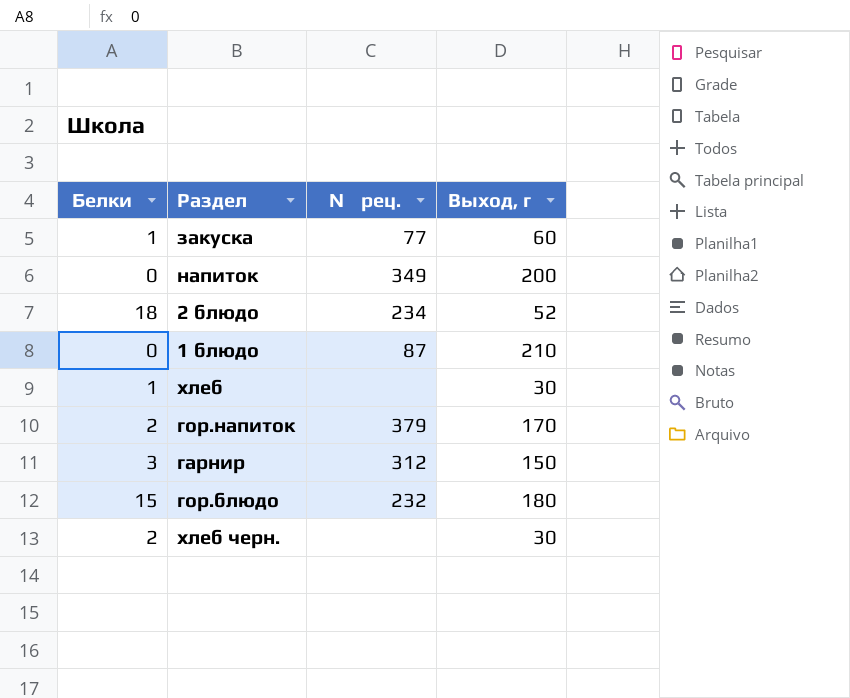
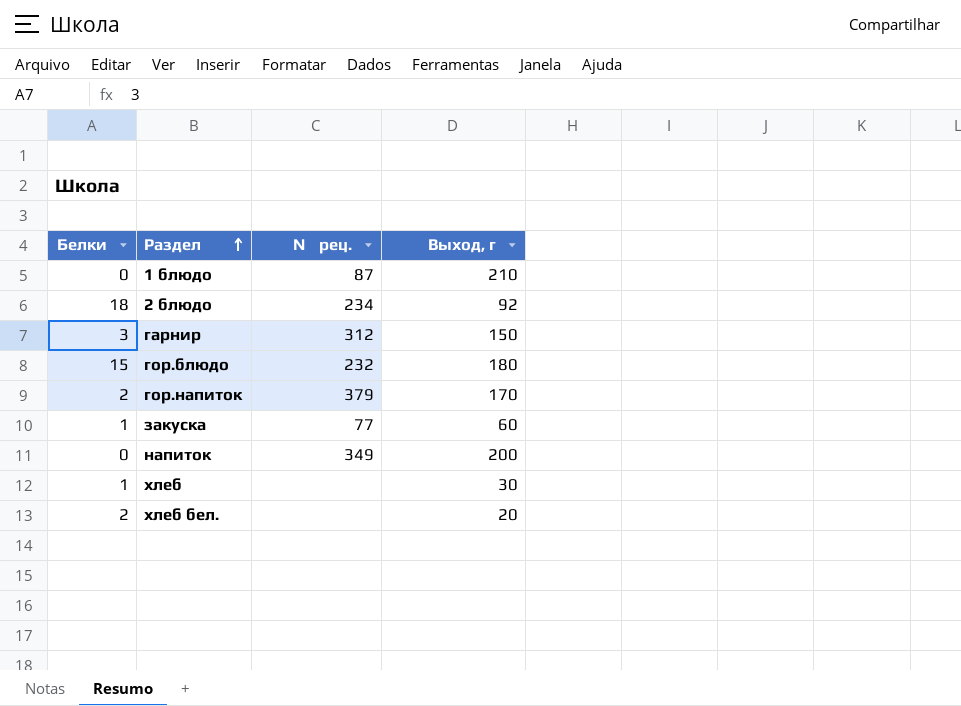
row order: none -> Раздел ascending
row хлеб черн.: 2 | none | 30 -> none
2 блюдо | Выход, г: 52 -> 92
row хлеб бел.: none -> 2 | none | 20

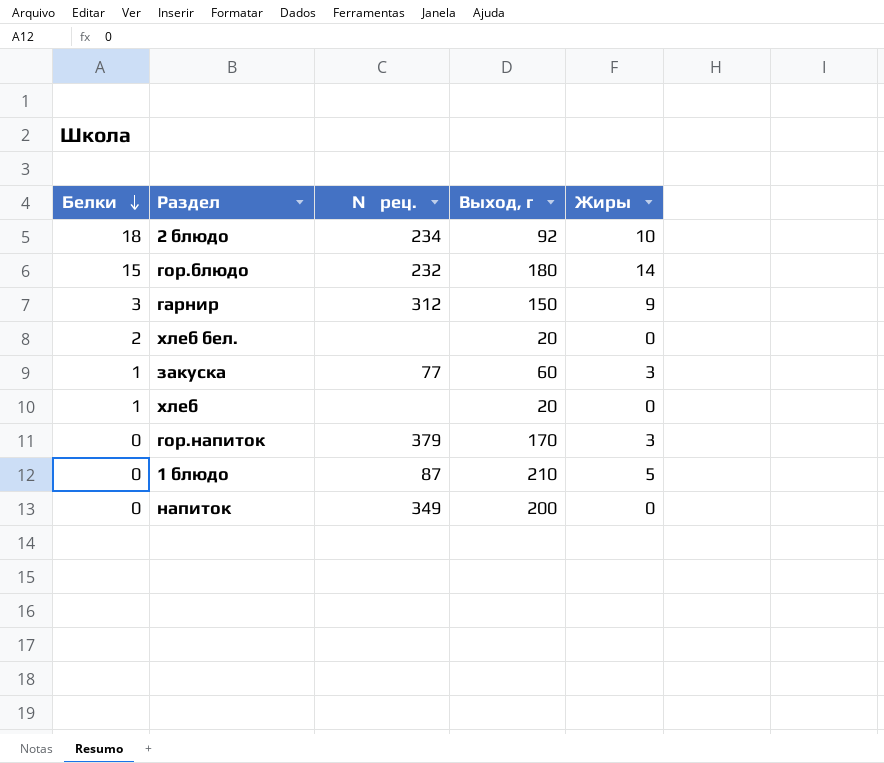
row order: Раздел ascending -> Белки descending
column Жиры | position: none -> 5
хлеб | Выход, г: 30 -> 20
гор.напиток | Белки: 2 -> 0

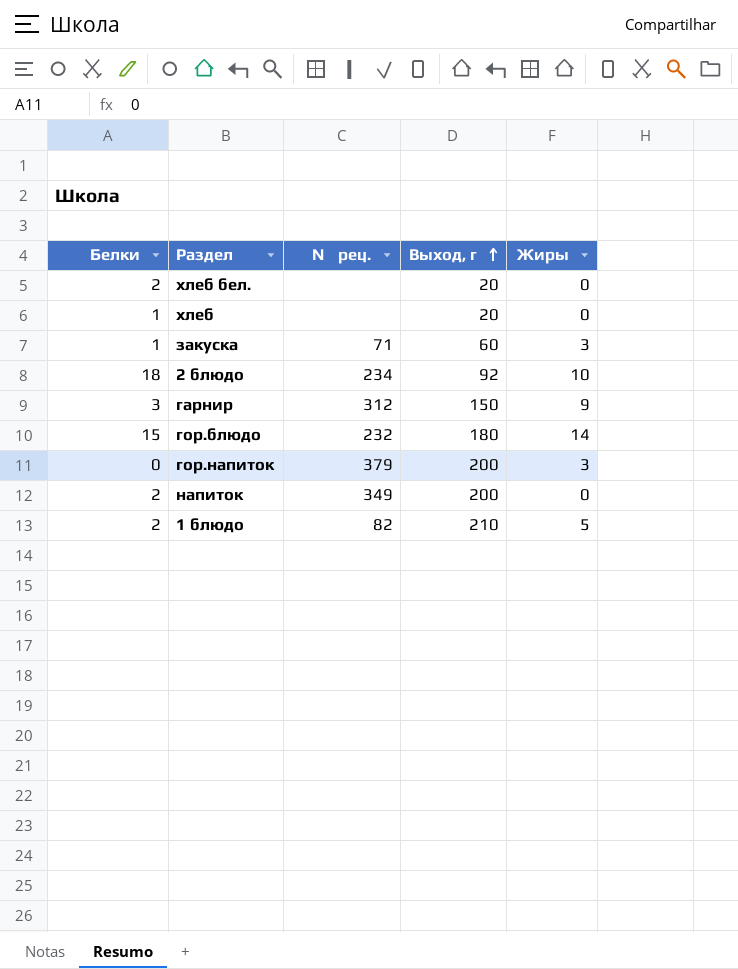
row order: Белки descending -> Выход, г ascending
закуска | № рец.: 77 -> 71
гор.напиток | Выход, г: 170 -> 200
напиток | Белки: 0 -> 2
1 блюдо | Белки: 0 -> 2
1 блюдо | № рец.: 87 -> 82

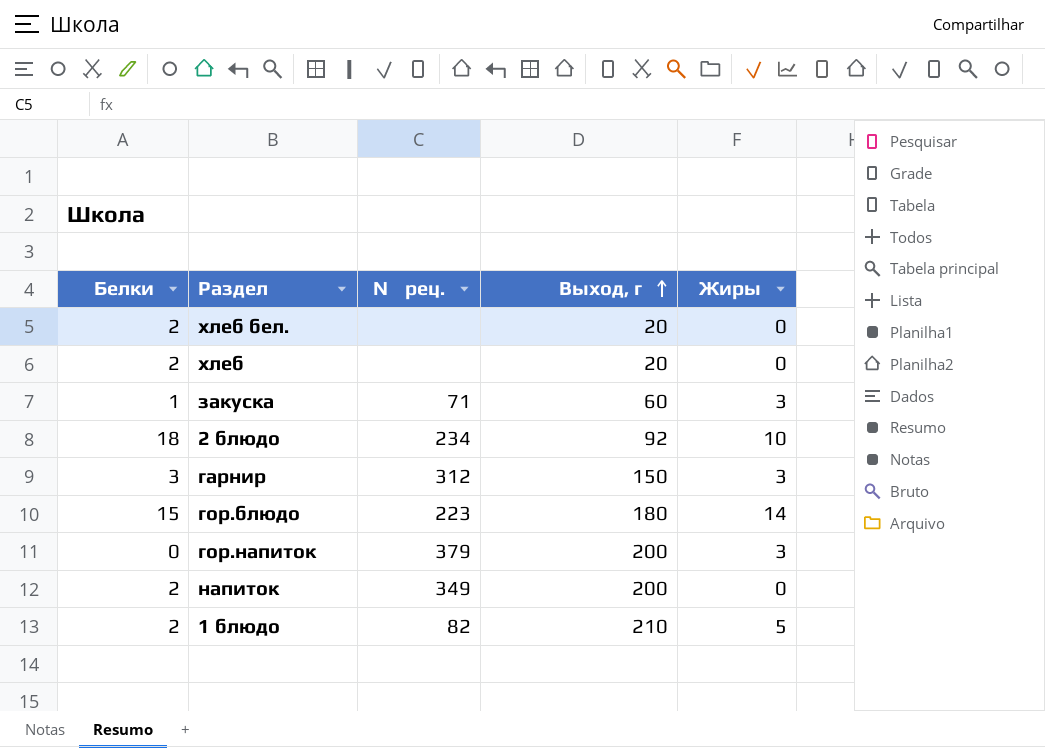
хлеб | Белки: 1 -> 2
гарнир | Жиры: 9 -> 3
гор.блюдо | № рец.: 232 -> 223

